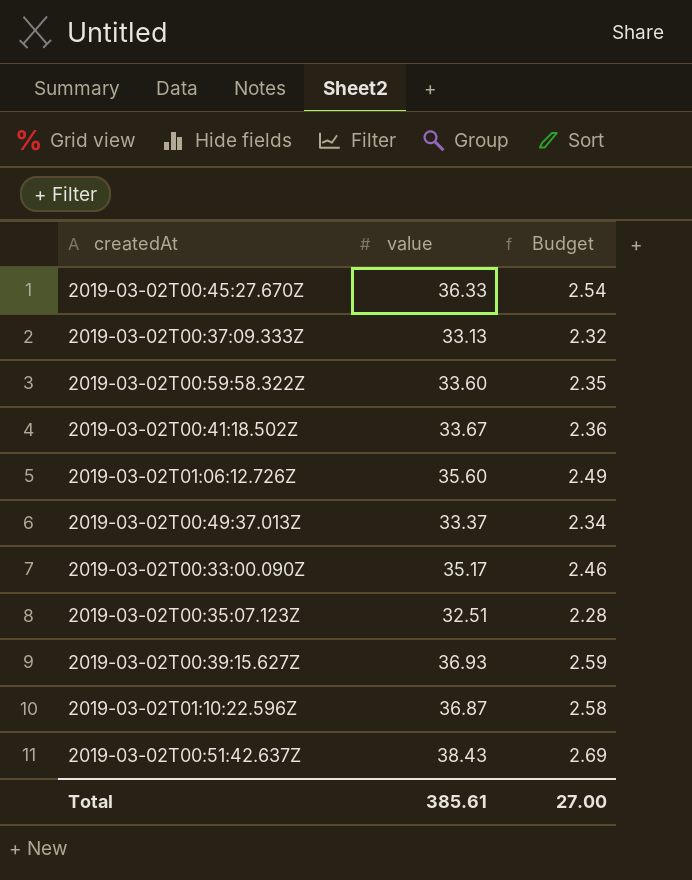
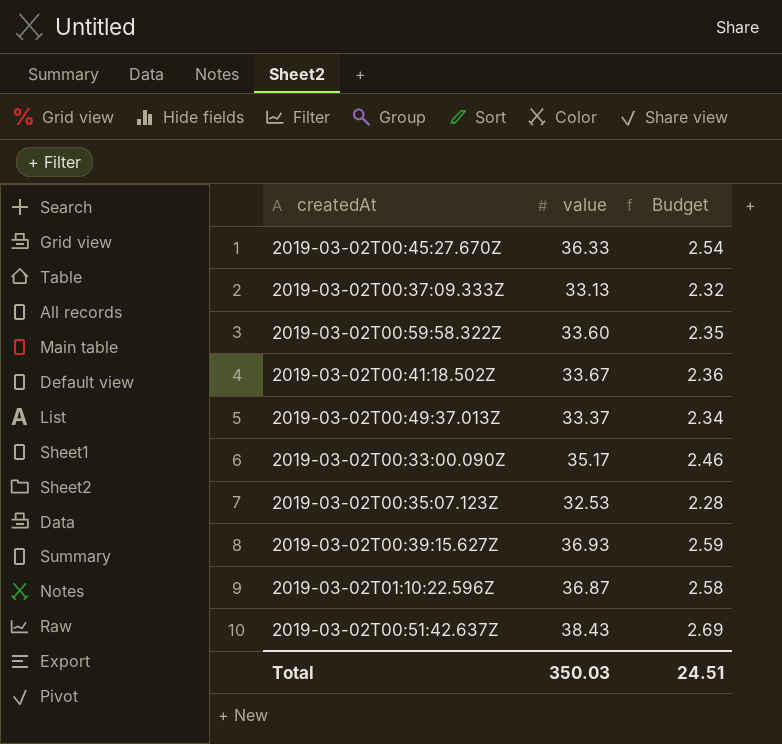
row 2019-03-02T01:06:12.726Z: 35.60 | 2.49 -> none
2019-03-02T00:35:07.123Z | value: 32.51 -> 32.53
Total | value: 385.61 -> 350.03
Total | Budget: 27.00 -> 24.51

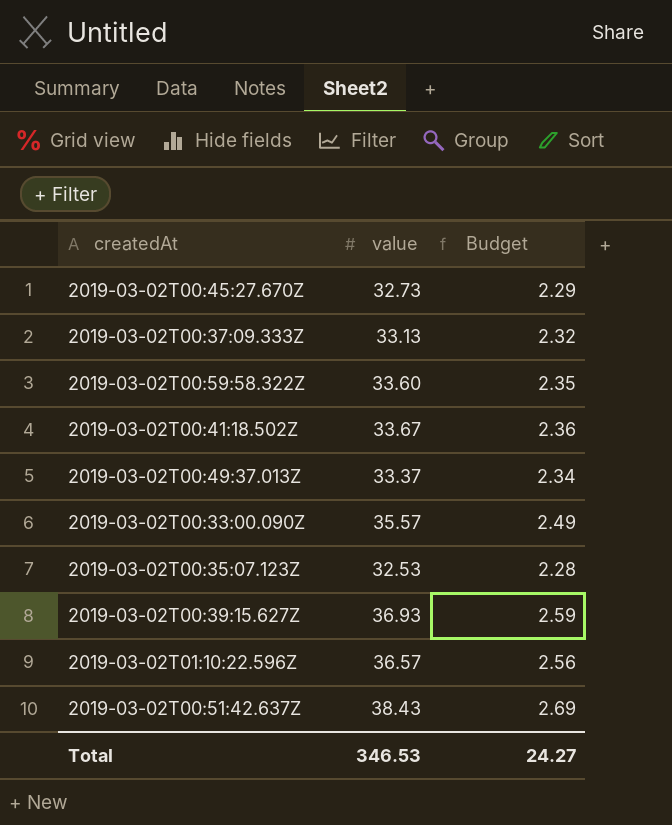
2019-03-02T00:45:27.670Z | value: 36.33 -> 32.73
2019-03-02T00:45:27.670Z | Budget: 2.54 -> 2.29
2019-03-02T00:33:00.090Z | value: 35.17 -> 35.57
2019-03-02T00:33:00.090Z | Budget: 2.46 -> 2.49
2019-03-02T01:10:22.596Z | value: 36.87 -> 36.57
2019-03-02T01:10:22.596Z | Budget: 2.58 -> 2.56
Total | value: 350.03 -> 346.53
Total | Budget: 24.51 -> 24.27

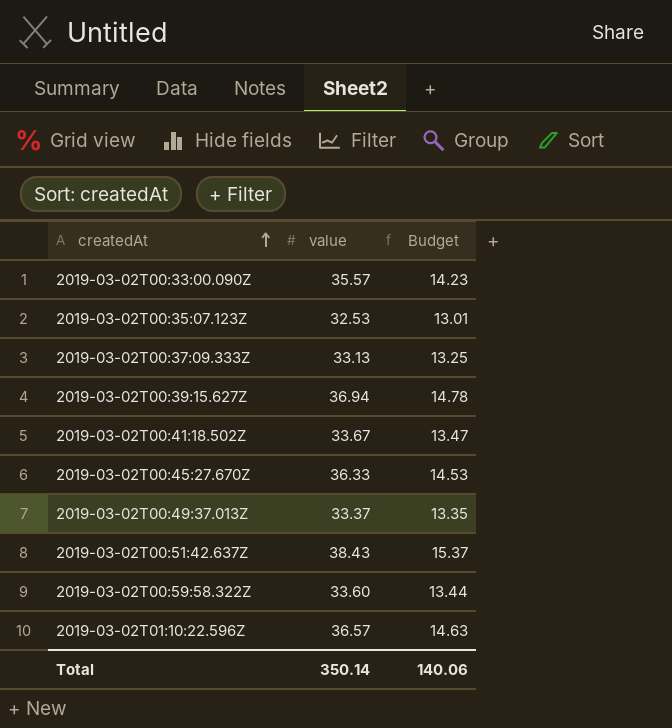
row order: none -> createdAt ascending
column Budget | formula: [value] * 0.07 -> [value] * 0.4
2019-03-02T00:39:15.627Z | value: 36.93 -> 36.94
2019-03-02T00:45:27.670Z | value: 32.73 -> 36.33
Total | value: 346.53 -> 350.14
Total | Budget: 24.27 -> 140.06

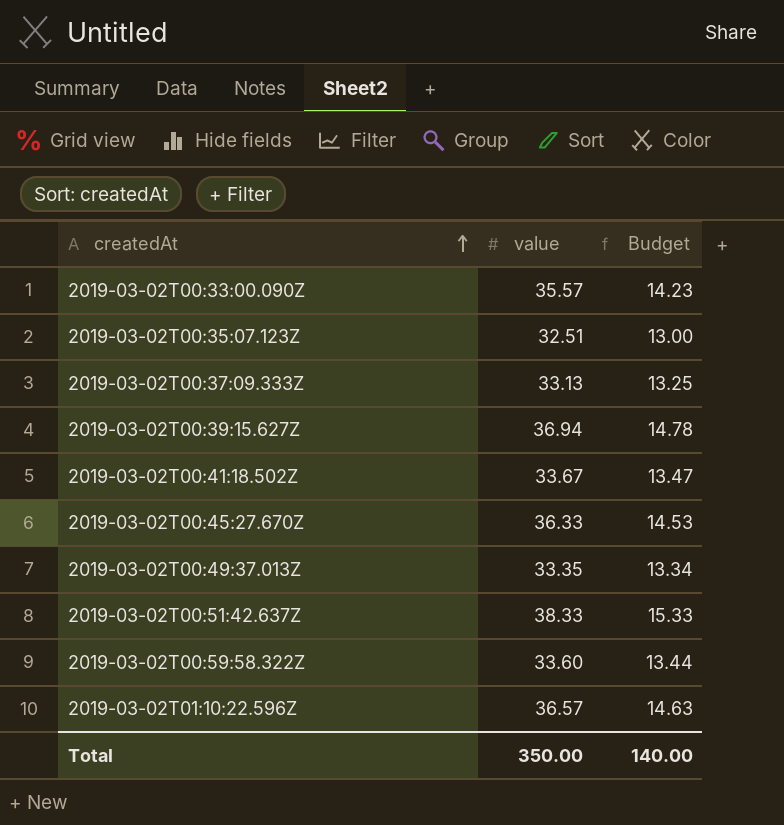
2019-03-02T00:35:07.123Z | value: 32.53 -> 32.51
2019-03-02T00:35:07.123Z | Budget: 13.01 -> 13.00
2019-03-02T00:49:37.013Z | value: 33.37 -> 33.35
2019-03-02T00:49:37.013Z | Budget: 13.35 -> 13.34
2019-03-02T00:51:42.637Z | value: 38.43 -> 38.33
2019-03-02T00:51:42.637Z | Budget: 15.37 -> 15.33
Total | value: 350.14 -> 350.00
Total | Budget: 140.06 -> 140.00

